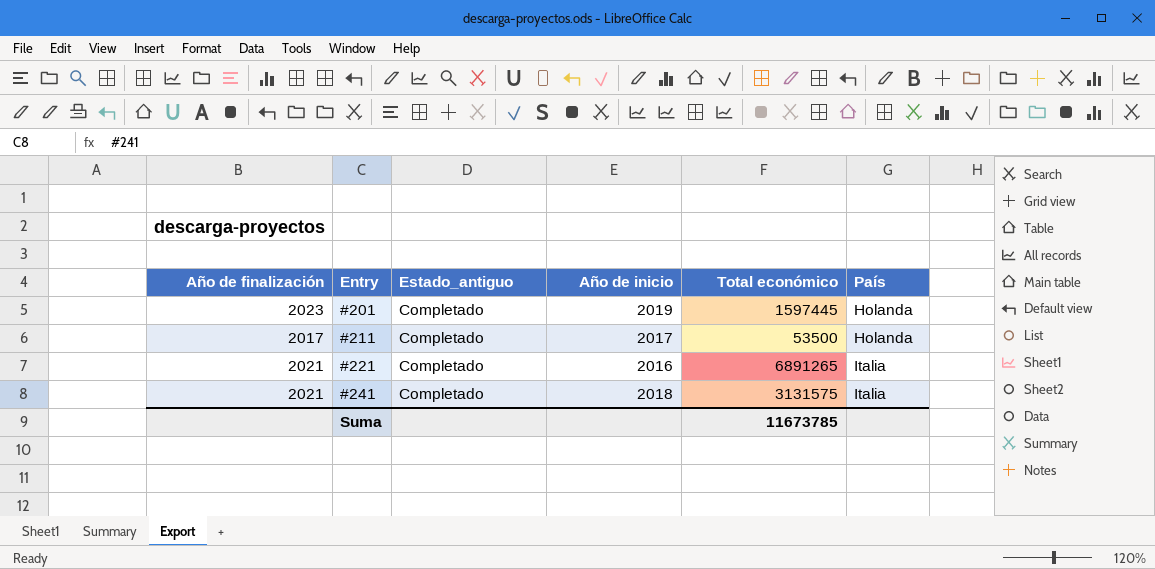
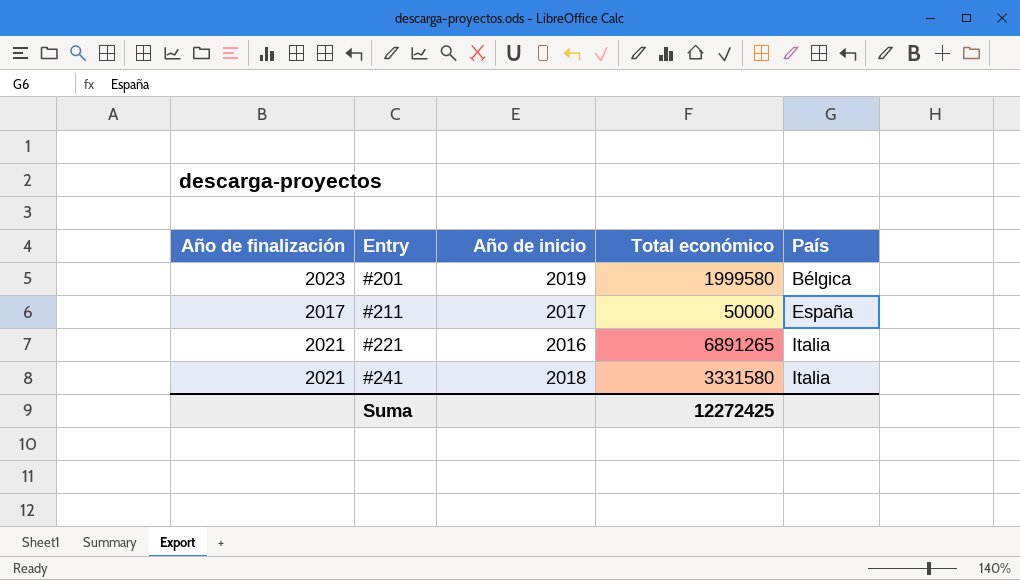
column Estado_antiguo | position: 3 -> none
#201 | Total económico: 1597445 -> 1999580
#201 | País: Holanda -> Bélgica
#211 | Total económico: 53500 -> 50000
#211 | País: Holanda -> España
#241 | Total económico: 3131575 -> 3331580
Suma | Total económico: 11673785 -> 12272425

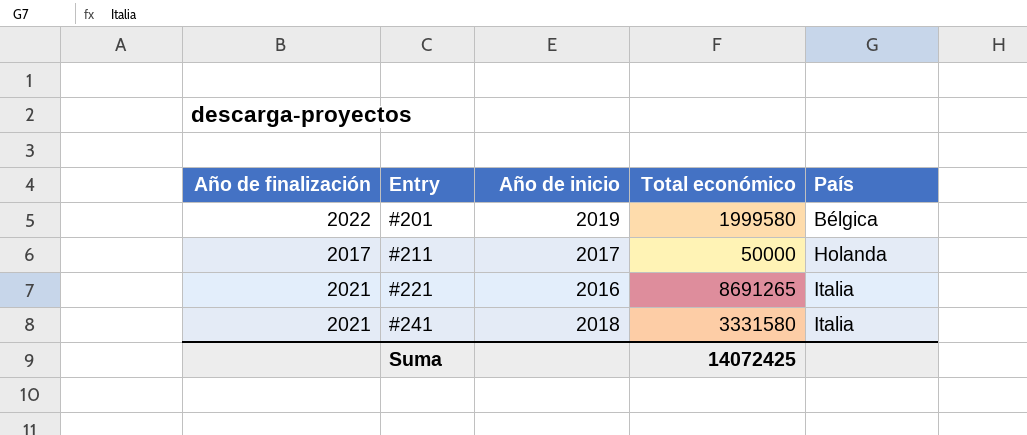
#201 | Año de finalización: 2023 -> 2022
#211 | País: España -> Holanda
#221 | Total económico: 6891265 -> 8691265
Suma | Total económico: 12272425 -> 14072425

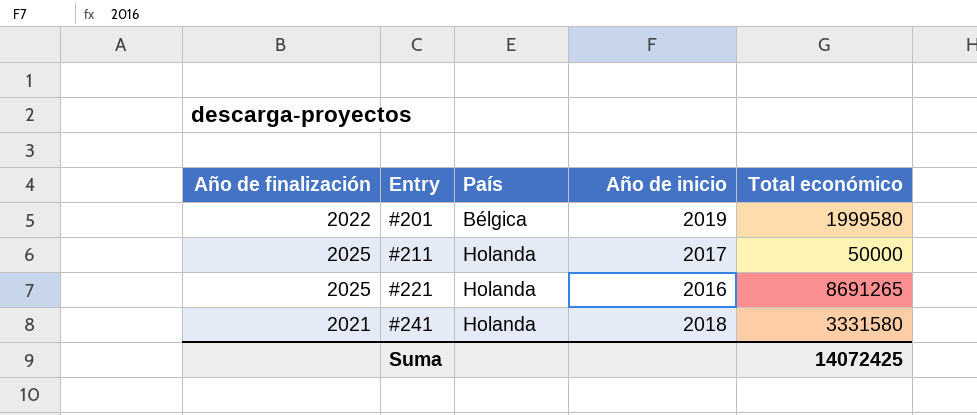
column País | position: 5 -> 3
#211 | Año de finalización: 2017 -> 2025
#221 | Año de finalización: 2021 -> 2025
#221 | País: Italia -> Holanda
#241 | País: Italia -> Holanda

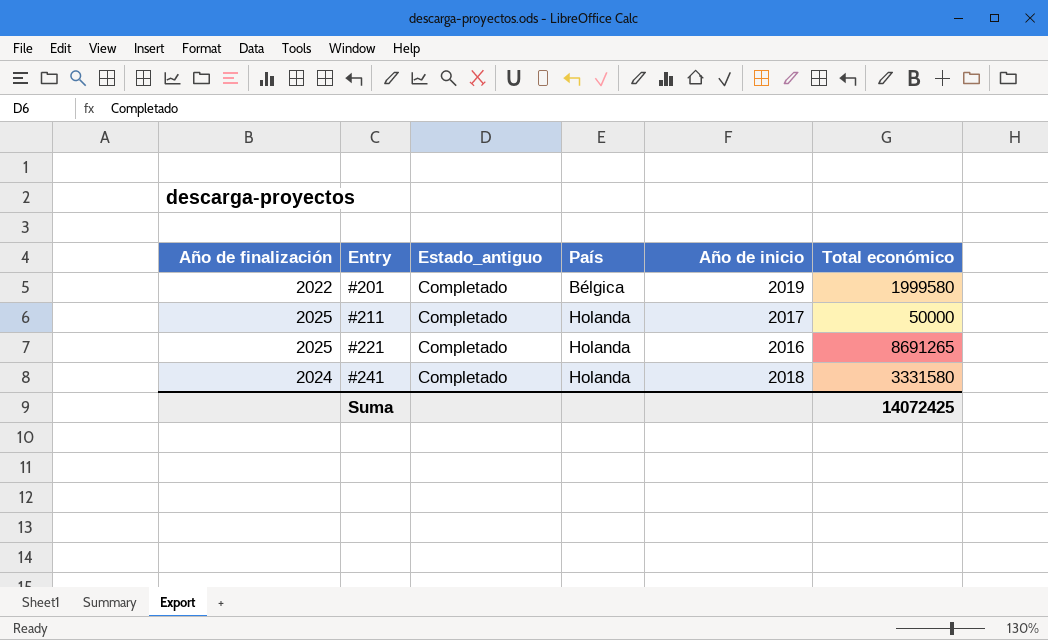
column Estado_antiguo | position: none -> 3
#241 | Año de finalización: 2021 -> 2024

